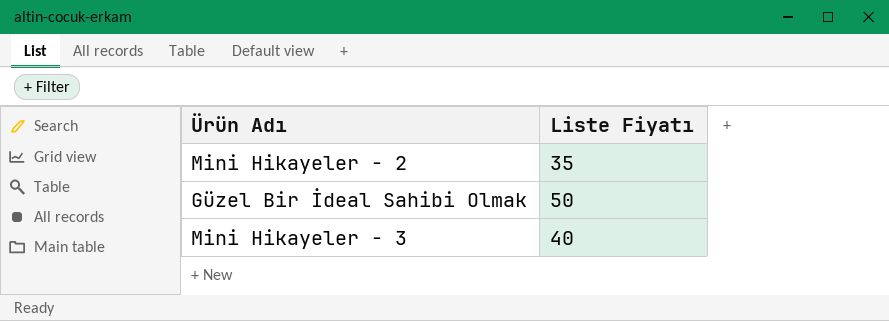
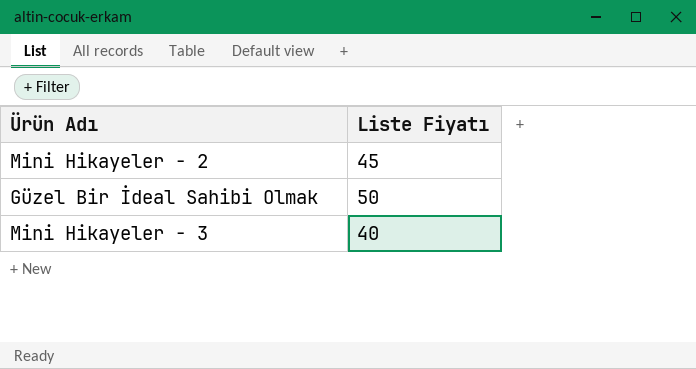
Mini Hikayeler - 2 | Liste Fiyatı: 35 -> 45

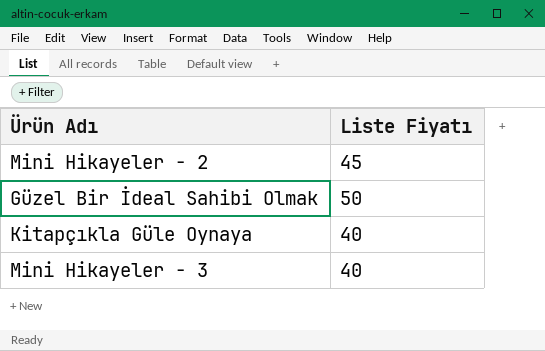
row Kitapçıkla Güle Oynaya: none -> 40

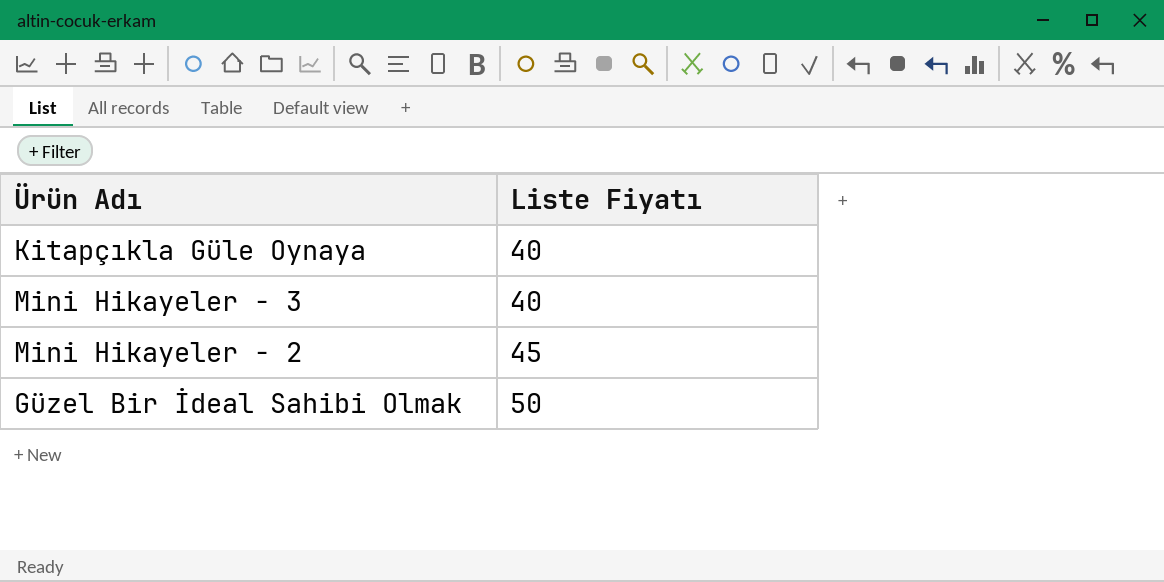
row order: none -> Liste Fiyatı ascending

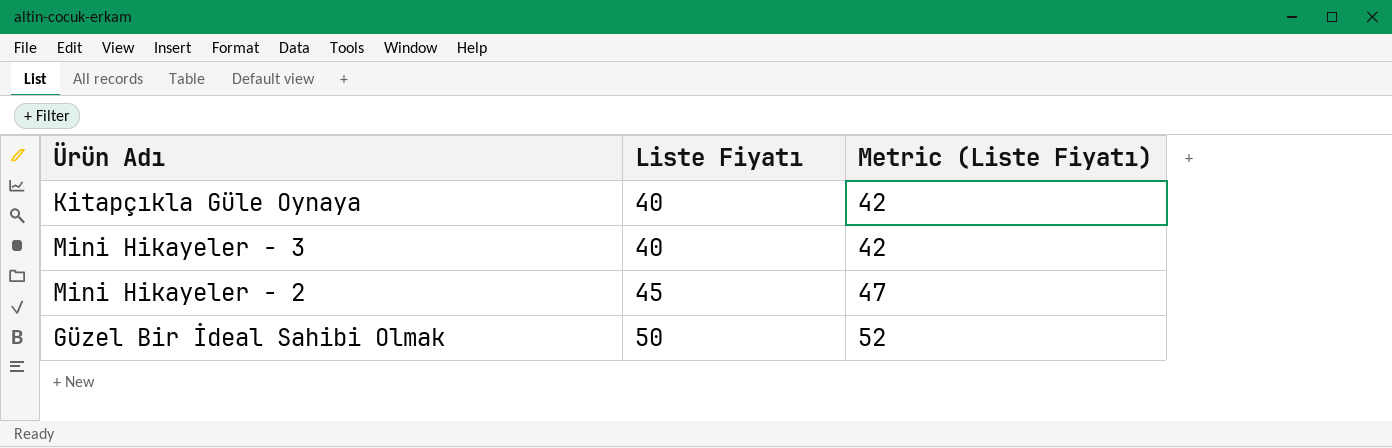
column Metric (Liste Fiyatı) | formula: none -> [Liste Fiyatı] + 2

